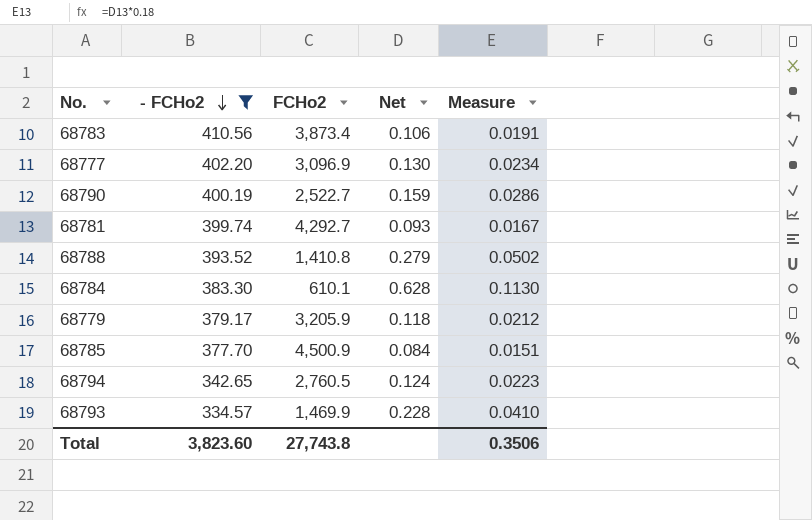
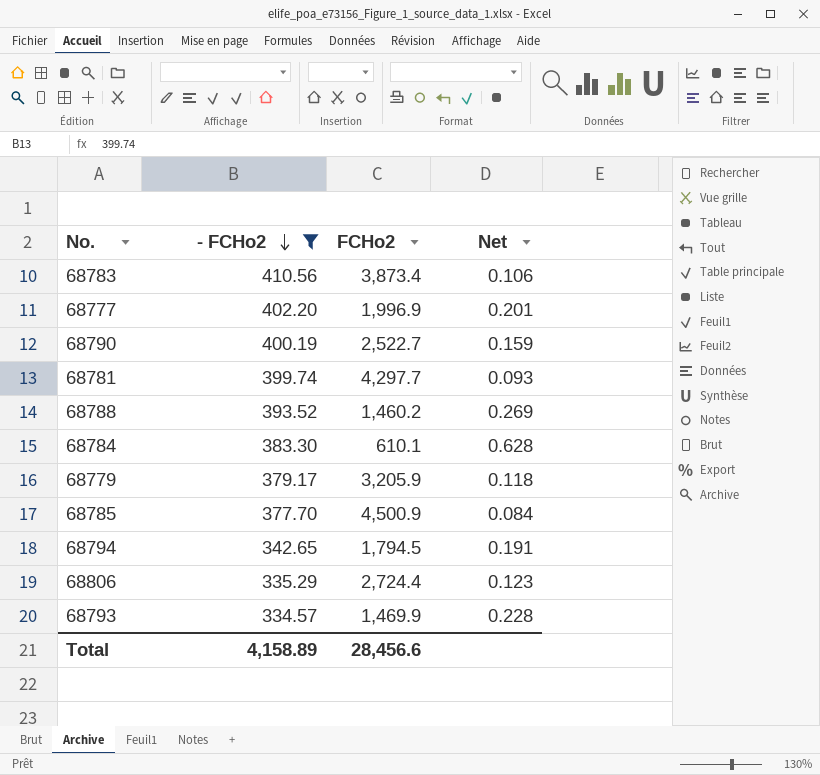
column Measure | formula: [Net] * 0.18 -> none
68777 | FCHo2: 3,096.9 -> 1,996.9
68777 | Net: 0.130 -> 0.201
68781 | FCHo2: 4,292.7 -> 4,297.7
68788 | FCHo2: 1,410.8 -> 1,460.2
68788 | Net: 0.279 -> 0.269
68794 | FCHo2: 2,760.5 -> 1,794.5
68794 | Net: 0.124 -> 0.191
row 68806: none -> 335.29 | 2,724.4 | 0.123
Total | - FCHo2: 3,823.60 -> 4,158.89
Total | FCHo2: 27,743.8 -> 28,456.6

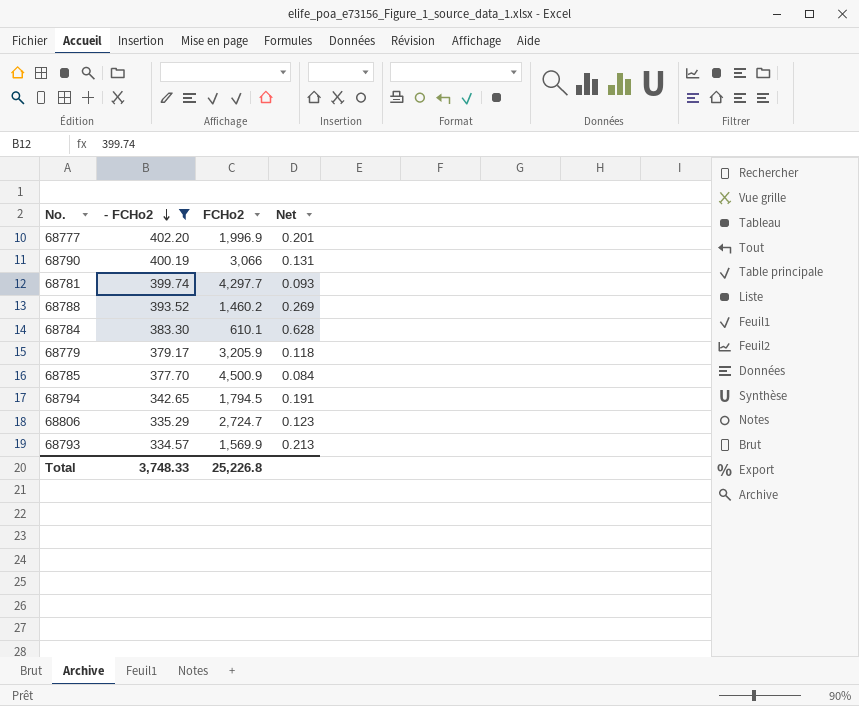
row 68783: 410.56 | 3,873.4 | 0.106 -> none
68790 | FCHo2: 2,522.7 -> 3,066
68790 | Net: 0.159 -> 0.131
68806 | FCHo2: 2,724.4 -> 2,724.7
68793 | FCHo2: 1,469.9 -> 1,569.9
68793 | Net: 0.228 -> 0.213
Total | - FCHo2: 4,158.89 -> 3,748.33
Total | FCHo2: 28,456.6 -> 25,226.8

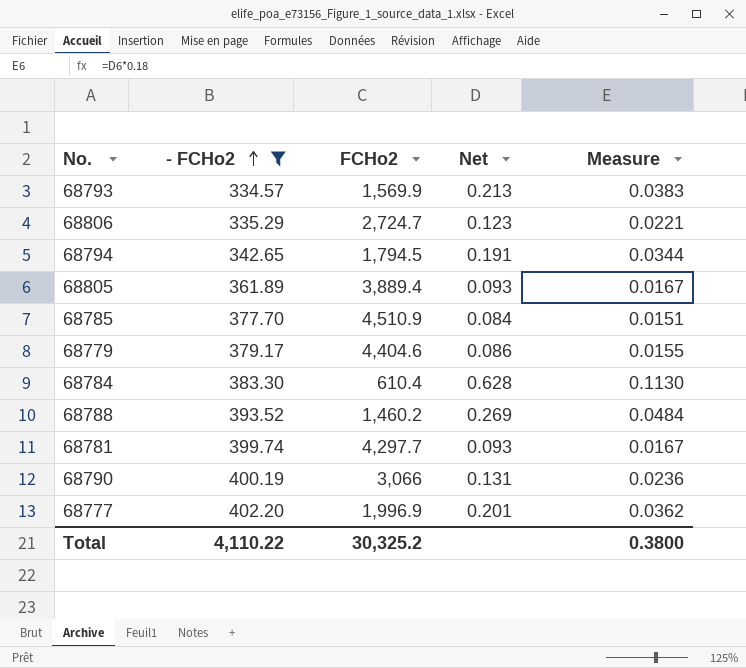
row order: - FCHo2 descending -> - FCHo2 ascending
column Measure | formula: none -> [Net] * 0.18
row 68805: none -> 361.89 | 3,889.4 | 0.093 | 0.0167
68785 | FCHo2: 4,500.9 -> 4,510.9
68779 | FCHo2: 3,205.9 -> 4,404.6
68779 | Net: 0.118 -> 0.086
68784 | FCHo2: 610.1 -> 610.4
Total | - FCHo2: 3,748.33 -> 4,110.22
Total | FCHo2: 25,226.8 -> 30,325.2

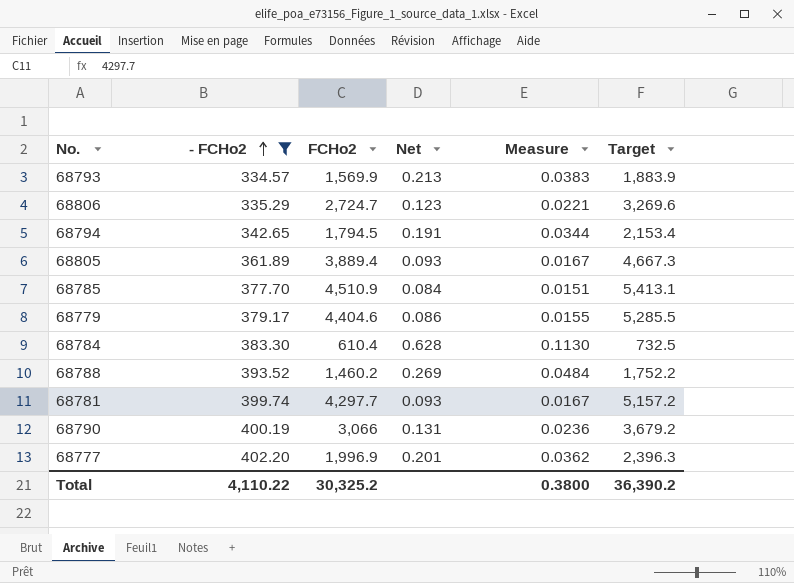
column Target | formula: none -> [FCHo2] * 1.2

